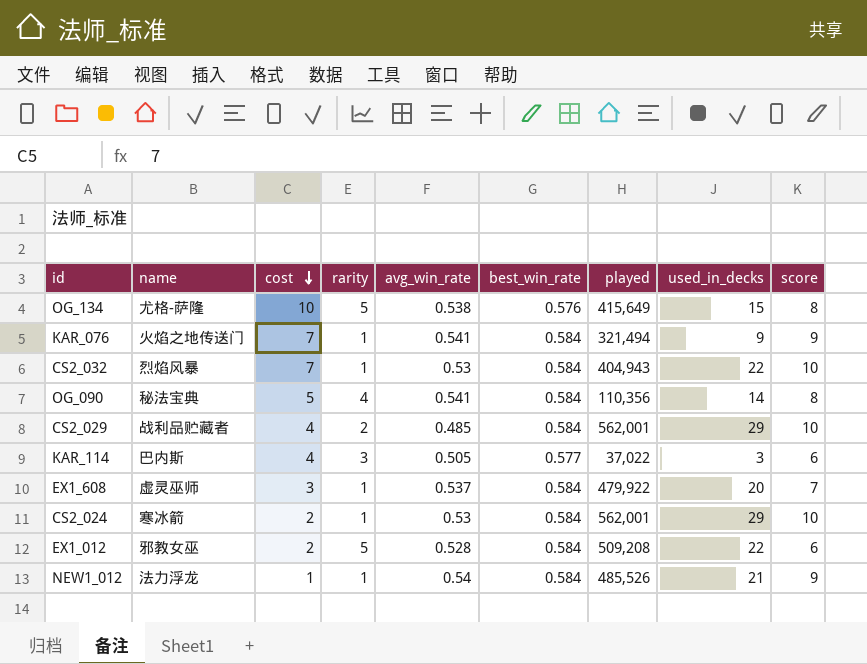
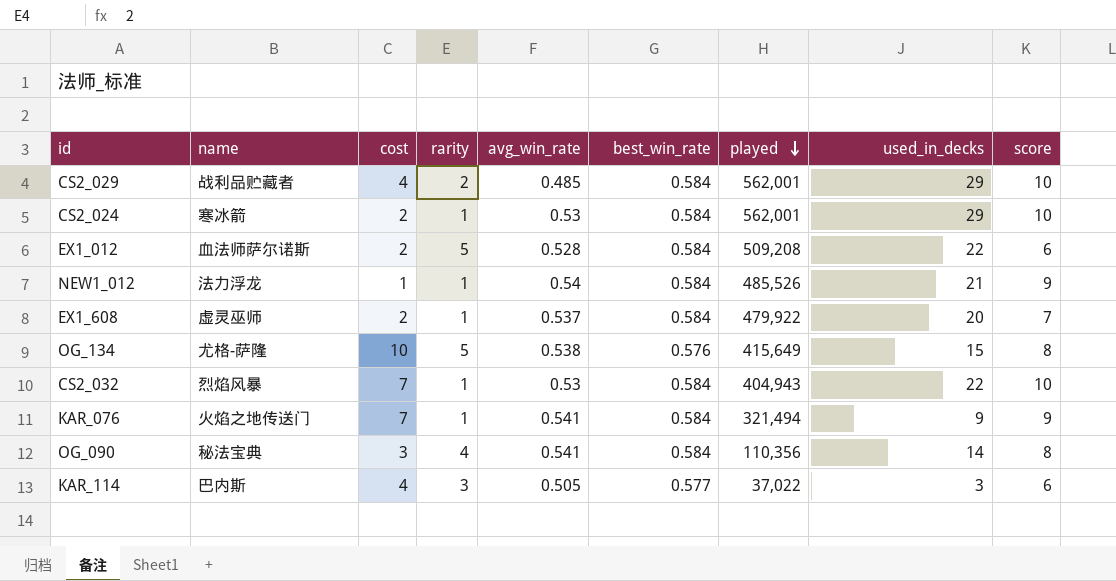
row order: cost descending -> played descending
EX1_012 | name: 邪教女巫 -> 血法师萨尔诺斯
EX1_608 | cost: 3 -> 2
OG_090 | cost: 5 -> 3

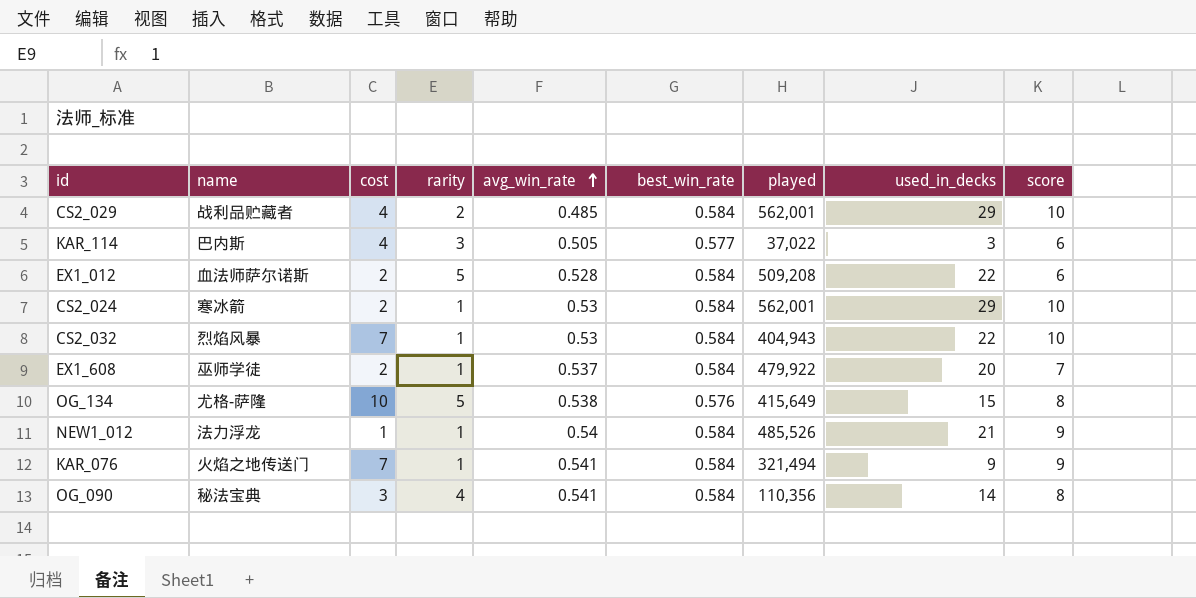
row order: played descending -> avg_win_rate ascending
EX1_608 | name: 虚灵巫师 -> 巫师学徒

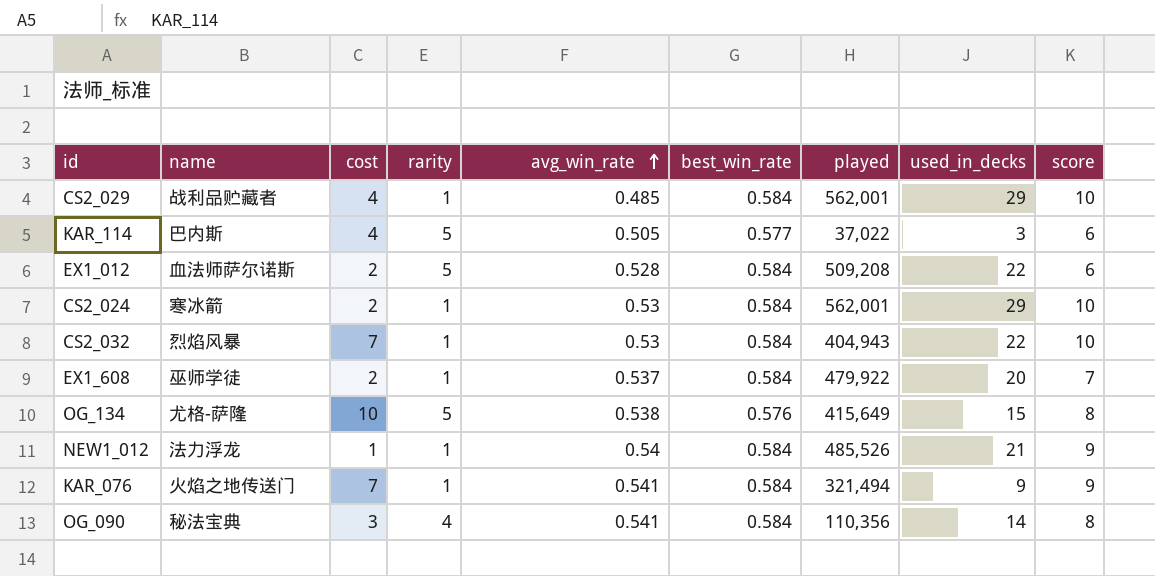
CS2_029 | rarity: 2 -> 1
KAR_114 | rarity: 3 -> 5

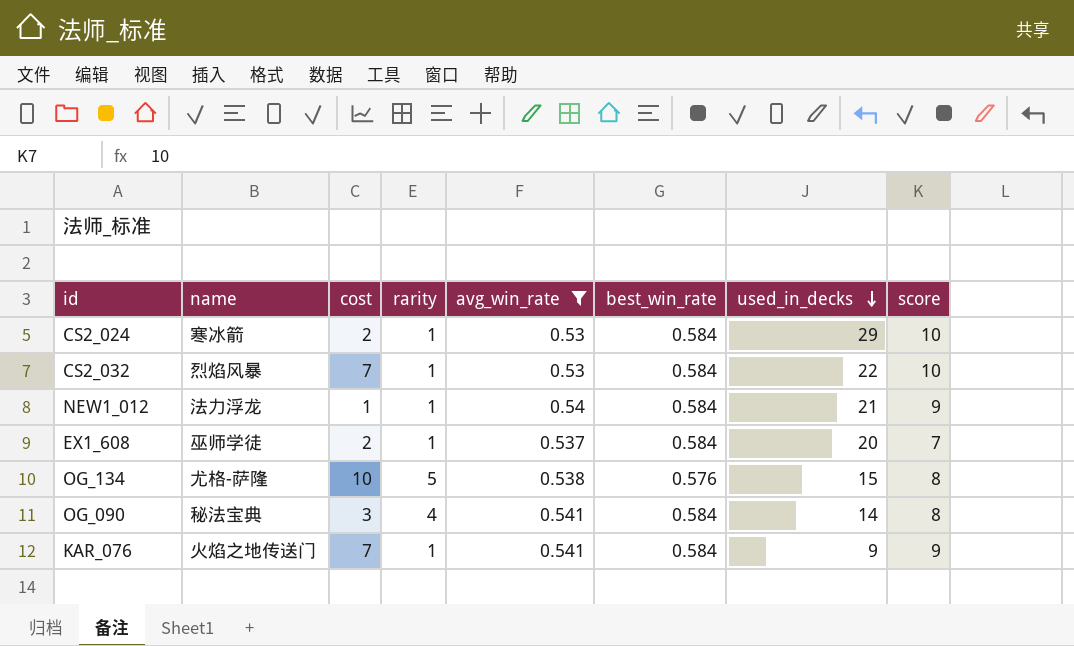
filter: none -> avg_win_rate >= 0.53
row order: avg_win_rate ascending -> used_in_decks descending
column played | position: 7 -> none

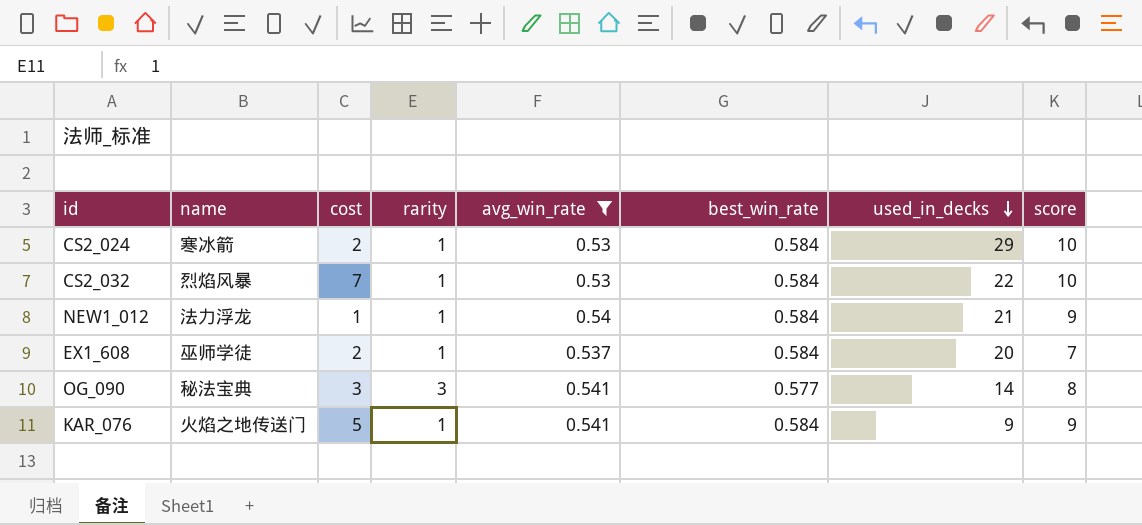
row OG_134: 尤格-萨隆 | 10 | 5 | 0.538 | 0.576 | 15 | 8 -> none
OG_090 | rarity: 4 -> 3
OG_090 | best_win_rate: 0.584 -> 0.577
KAR_076 | cost: 7 -> 5

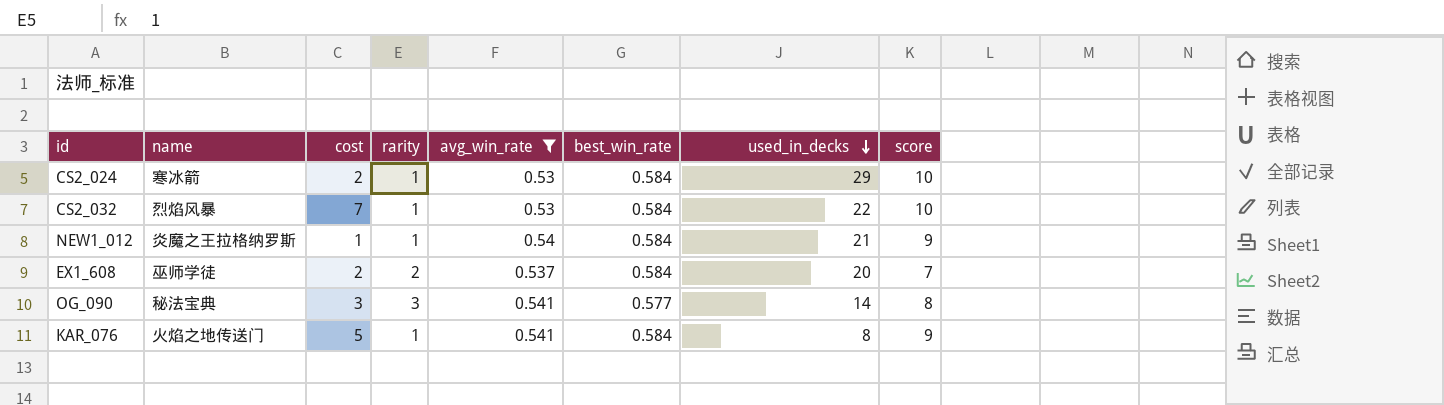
NEW1_012 | name: 法力浮龙 -> 炎魔之王拉格纳罗斯
EX1_608 | rarity: 1 -> 2
KAR_076 | used_in_decks: 9 -> 8

